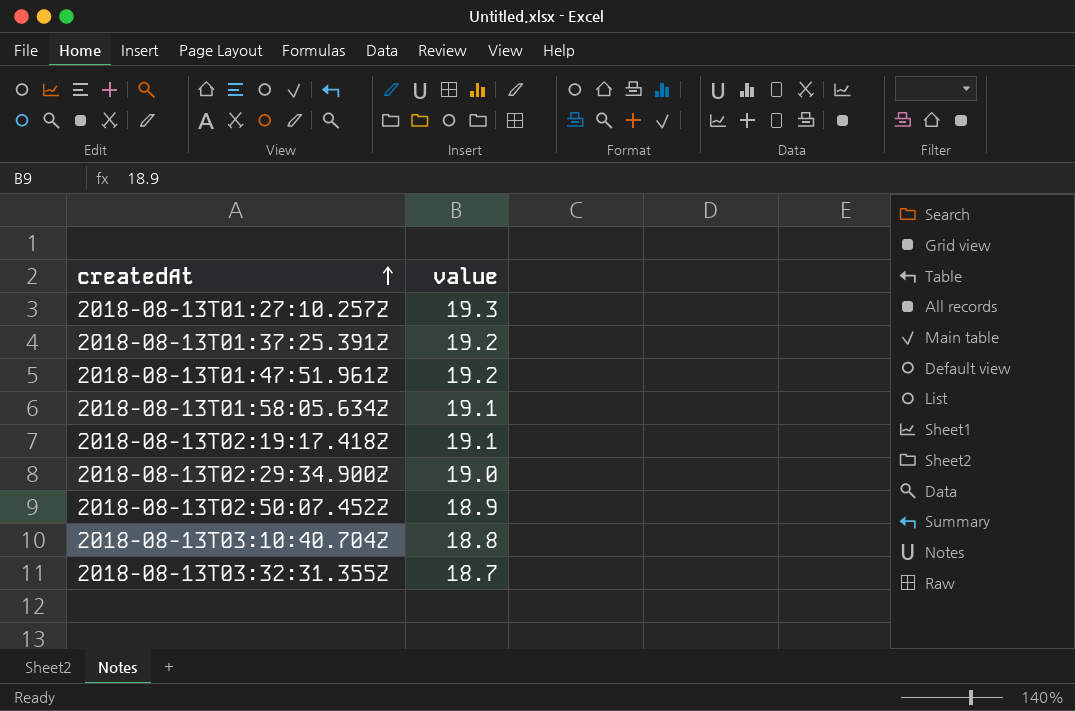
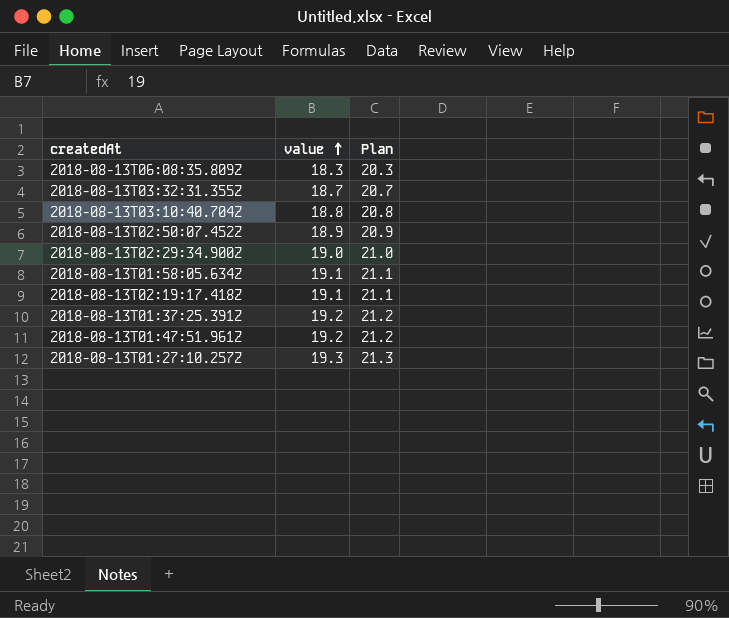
row order: createdAt ascending -> value ascending
column Plan | formula: none -> [value] + 2
row 2018-08-13T06:08:35.809Z: none -> 18.3 | 20.3

